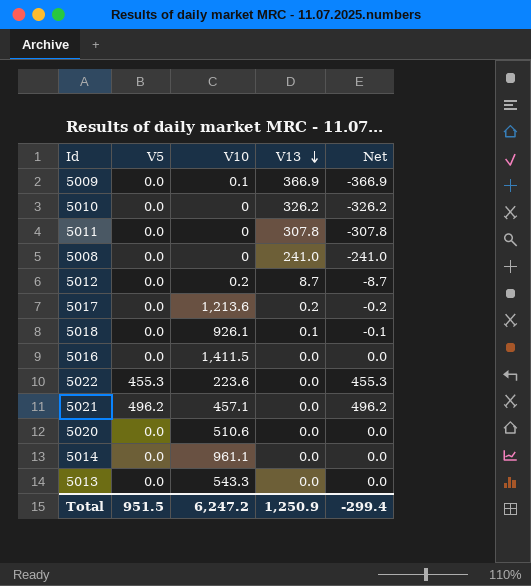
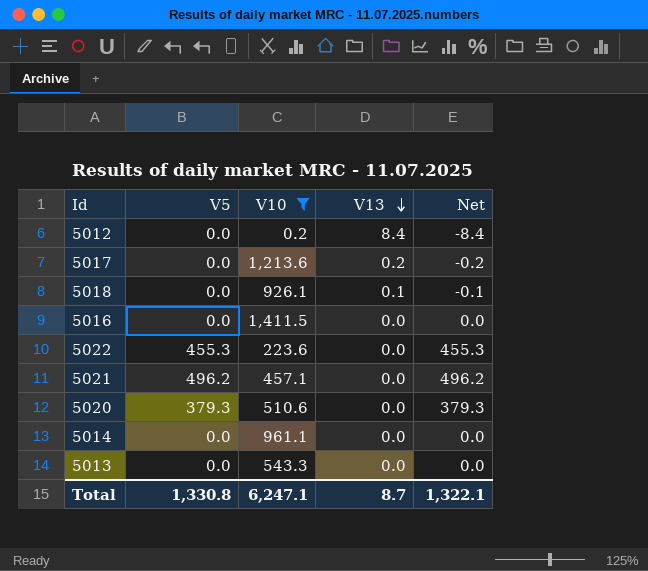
filter: none -> V10 >= 0.2
5012 | V13: 8.7 -> 8.4
5012 | Net: -8.7 -> -8.4
5020 | V5: 0.0 -> 379.3
5020 | Net: 0.0 -> 379.3
Total | V5: 951.5 -> 1,330.8
Total | V10: 6,247.2 -> 6,247.1
Total | V13: 1,250.9 -> 8.7
Total | Net: -299.4 -> 1,322.1

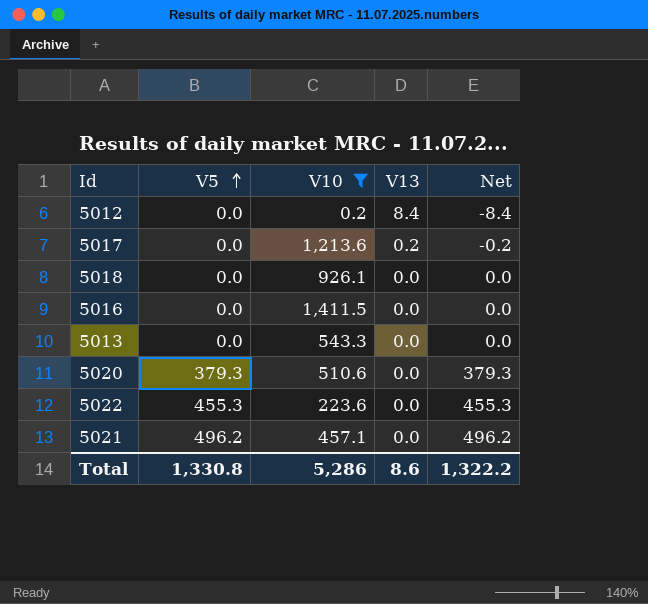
row order: V13 descending -> V5 ascending
row 5014: 0.0 | 961.1 | 0.0 | 0.0 -> none
5018 | V13: 0.1 -> 0.0
5018 | Net: -0.1 -> 0.0
Total | V10: 6,247.1 -> 5,286
Total | V13: 8.7 -> 8.6
Total | Net: 1,322.1 -> 1,322.2

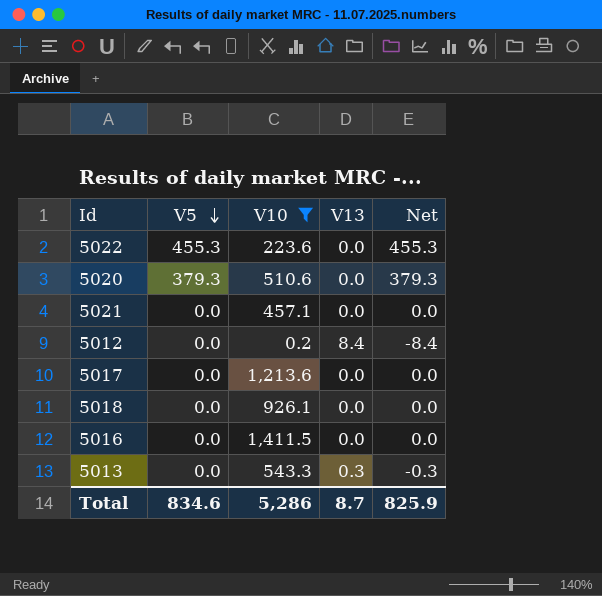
row order: V5 ascending -> V5 descending
5021 | V5: 496.2 -> 0.0
5021 | Net: 496.2 -> 0.0
5017 | V13: 0.2 -> 0.0
5017 | Net: -0.2 -> 0.0
5013 | V13: 0.0 -> 0.3
5013 | Net: 0.0 -> -0.3
Total | V5: 1,330.8 -> 834.6
Total | V13: 8.6 -> 8.7
Total | Net: 1,322.2 -> 825.9

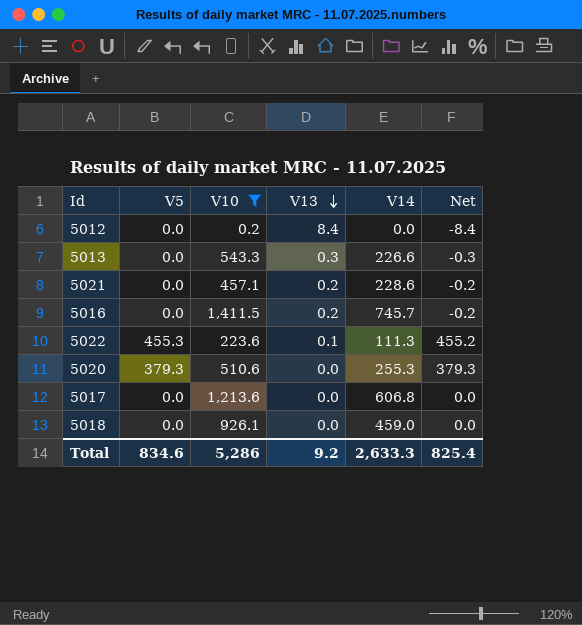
row order: V5 descending -> V13 descending
column V14 | position: none -> 5
5021 | V13: 0.0 -> 0.2
5021 | Net: 0.0 -> -0.2
5016 | V13: 0.0 -> 0.2
5016 | Net: 0.0 -> -0.2
5022 | V13: 0.0 -> 0.1
5022 | Net: 455.3 -> 455.2
Total | V13: 8.7 -> 9.2
Total | Net: 825.9 -> 825.4

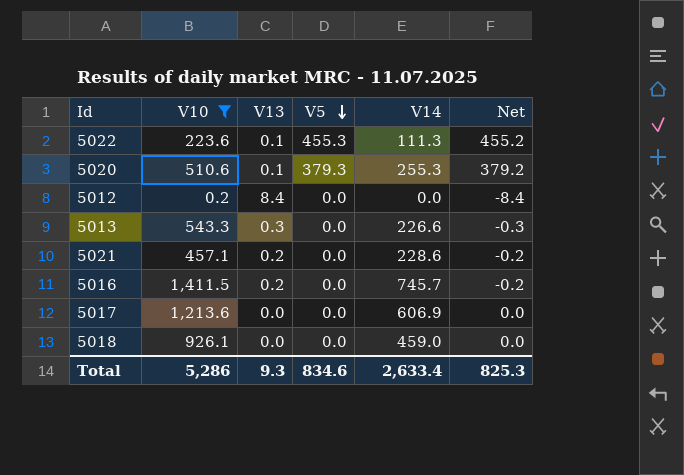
row order: V13 descending -> V5 descending
column V5 | position: 2 -> 4
5020 | V13: 0.0 -> 0.1
5020 | Net: 379.3 -> 379.2
5017 | V14: 606.8 -> 606.9
Total | V13: 9.2 -> 9.3
Total | V14: 2,633.3 -> 2,633.4
Total | Net: 825.4 -> 825.3

